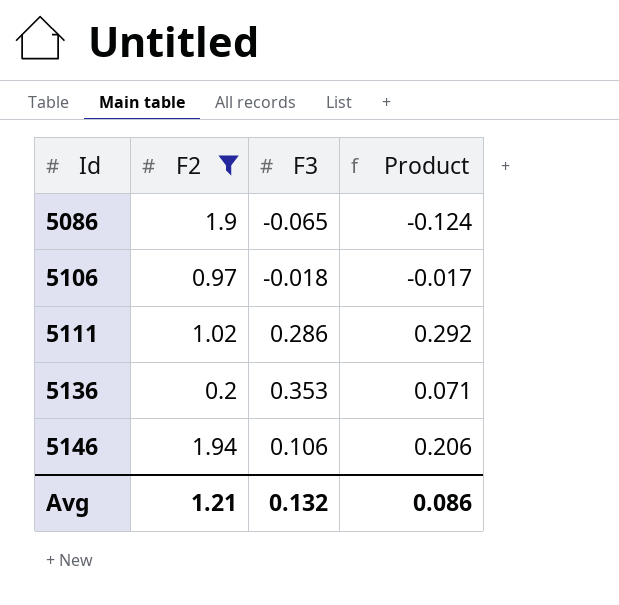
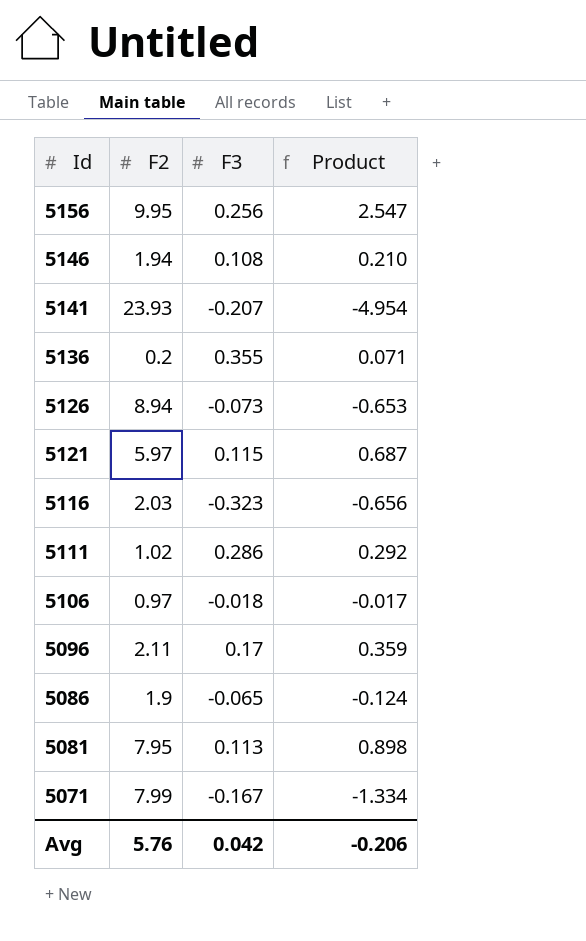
filter: F2 <= 1.94 -> none
row order: Id ascending -> Id descending
5146 | F3: 0.106 -> 0.108
5146 | Product: 0.206 -> 0.210
5136 | F3: 0.353 -> 0.355
Avg | F2: 1.21 -> 5.76
Avg | F3: 0.132 -> 0.042
Avg | Product: 0.086 -> -0.206

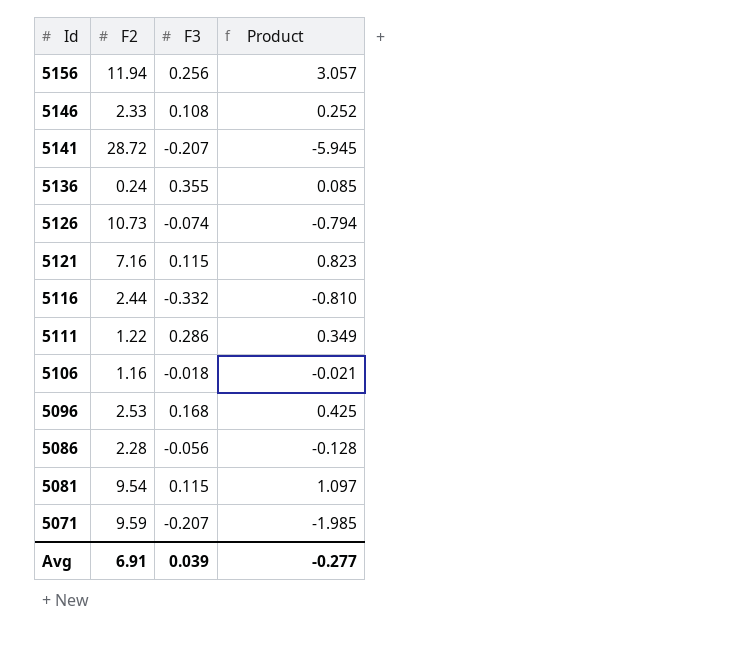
5156 | F2: 9.95 -> 11.94
5156 | Product: 2.547 -> 3.057
5146 | F2: 1.94 -> 2.33
5146 | Product: 0.210 -> 0.252
5141 | F2: 23.93 -> 28.72
5141 | Product: -4.954 -> -5.945
5136 | F2: 0.2 -> 0.24
5136 | Product: 0.071 -> 0.085
5126 | F2: 8.94 -> 10.73
5126 | F3: -0.073 -> -0.074
5126 | Product: -0.653 -> -0.794
5121 | F2: 5.97 -> 7.16
5121 | Product: 0.687 -> 0.823
5116 | F2: 2.03 -> 2.44
5116 | F3: -0.323 -> -0.332
5116 | Product: -0.656 -> -0.810
5111 | F2: 1.02 -> 1.22
5111 | Product: 0.292 -> 0.349
5106 | F2: 0.97 -> 1.16
5106 | Product: -0.017 -> -0.021
5096 | F2: 2.11 -> 2.53
5096 | F3: 0.17 -> 0.168
5096 | Product: 0.359 -> 0.425
5086 | F2: 1.9 -> 2.28
5086 | F3: -0.065 -> -0.056
5086 | Product: -0.124 -> -0.128
5081 | F2: 7.95 -> 9.54
5081 | F3: 0.113 -> 0.115
5081 | Product: 0.898 -> 1.097
5071 | F2: 7.99 -> 9.59
5071 | F3: -0.167 -> -0.207
5071 | Product: -1.334 -> -1.985
Avg | F2: 5.76 -> 6.91
Avg | F3: 0.042 -> 0.039
Avg | Product: -0.206 -> -0.277

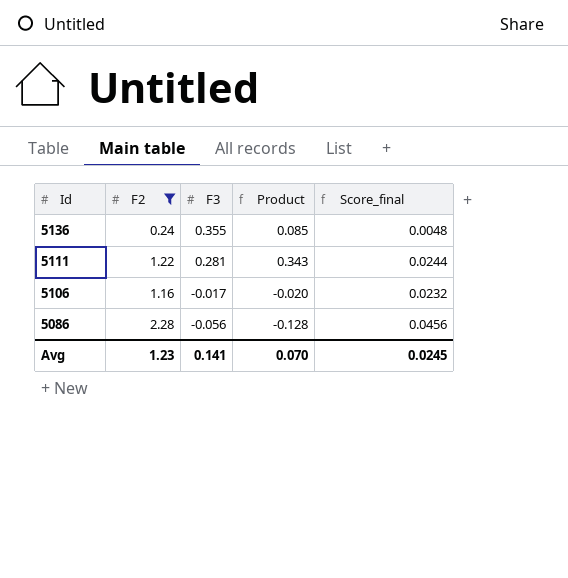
filter: none -> F2 <= 2.28
column Score_final | formula: none -> [F2] * 0.02
5111 | F3: 0.286 -> 0.281
5111 | Product: 0.349 -> 0.343
5106 | F3: -0.018 -> -0.017
5106 | Product: -0.021 -> -0.020
Avg | F2: 6.91 -> 1.23
Avg | F3: 0.039 -> 0.141
Avg | Product: -0.277 -> 0.070

